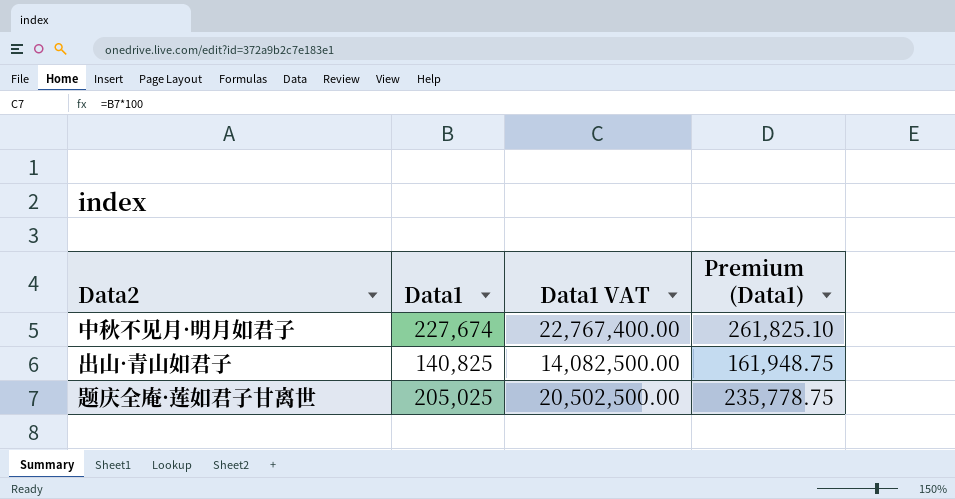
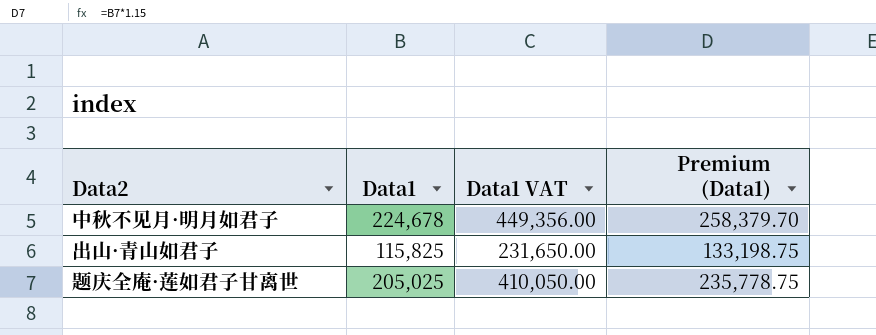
column Data1 VAT | formula: [Data1] * 100 -> [Data1] * 2
中秋不见月·明月如君子 | Data1: 227,674 -> 224,678
中秋不见月·明月如君子 | Premium (Data1): 261,825.10 -> 258,379.70
出山·青山如君子 | Data1: 140,825 -> 115,825
出山·青山如君子 | Premium (Data1): 161,948.75 -> 133,198.75

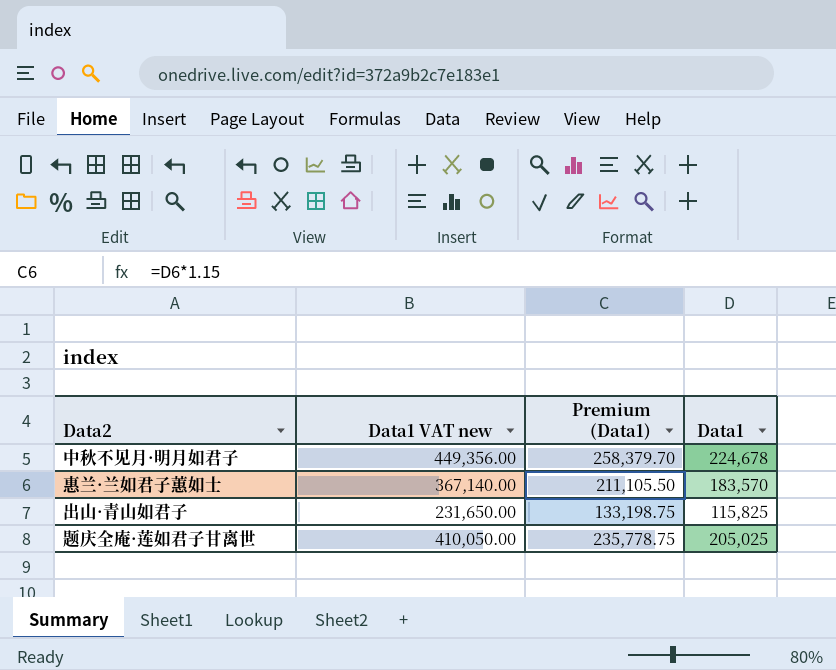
column name: Data1 VAT -> Data1 VAT new
column Data1 | position: 2 -> 4
row 惠兰·兰如君子蕙如士: none -> 367,140.00 | 211,105.50 | 183,570

